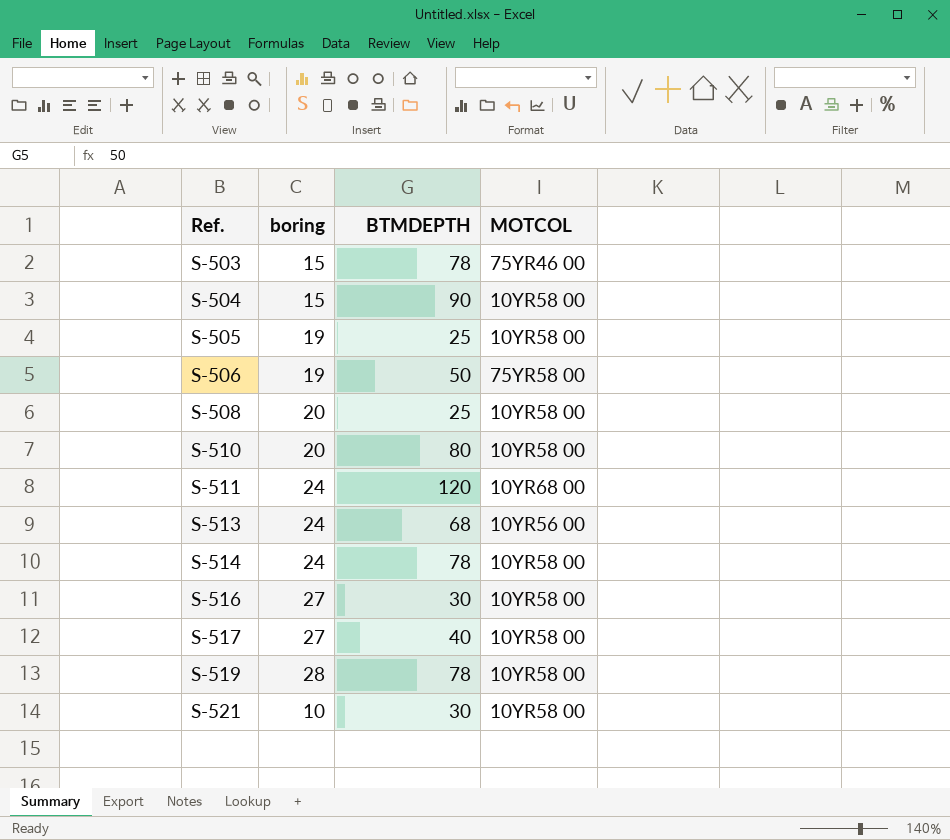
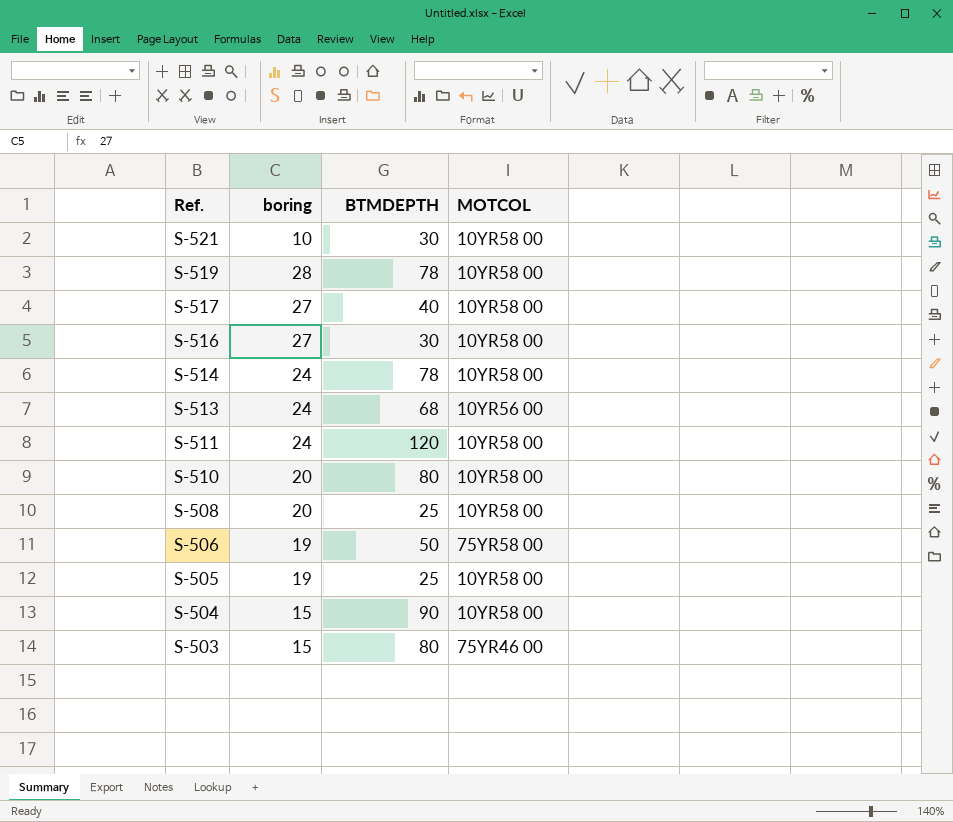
row order: Ref. ascending -> Ref. descending
S-511 | MOTCOL: 10YR68 00 -> 10YR58 00
S-503 | BTMDEPTH: 78 -> 80

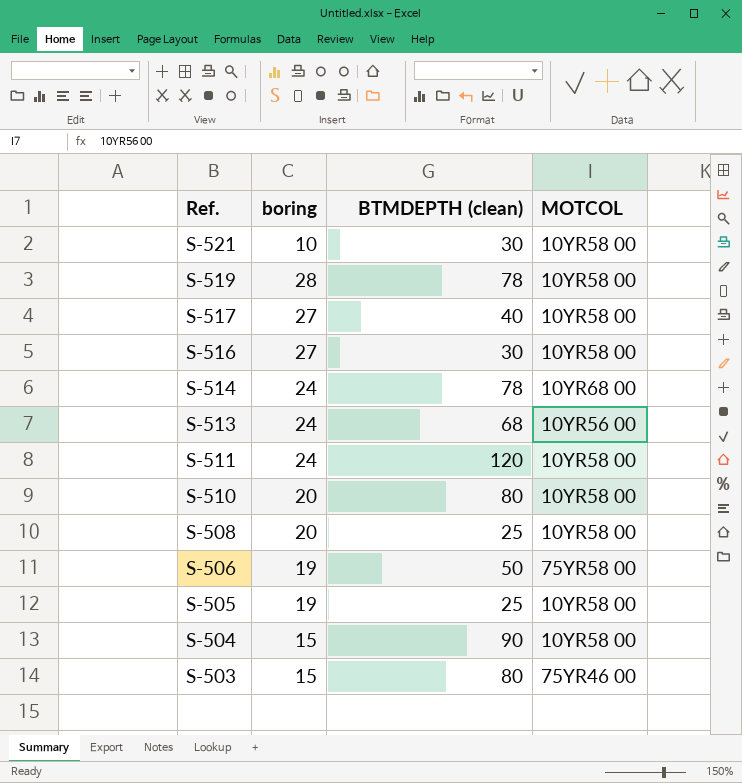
column name: BTMDEPTH -> BTMDEPTH (clean)
S-514 | MOTCOL: 10YR58 00 -> 10YR68 00

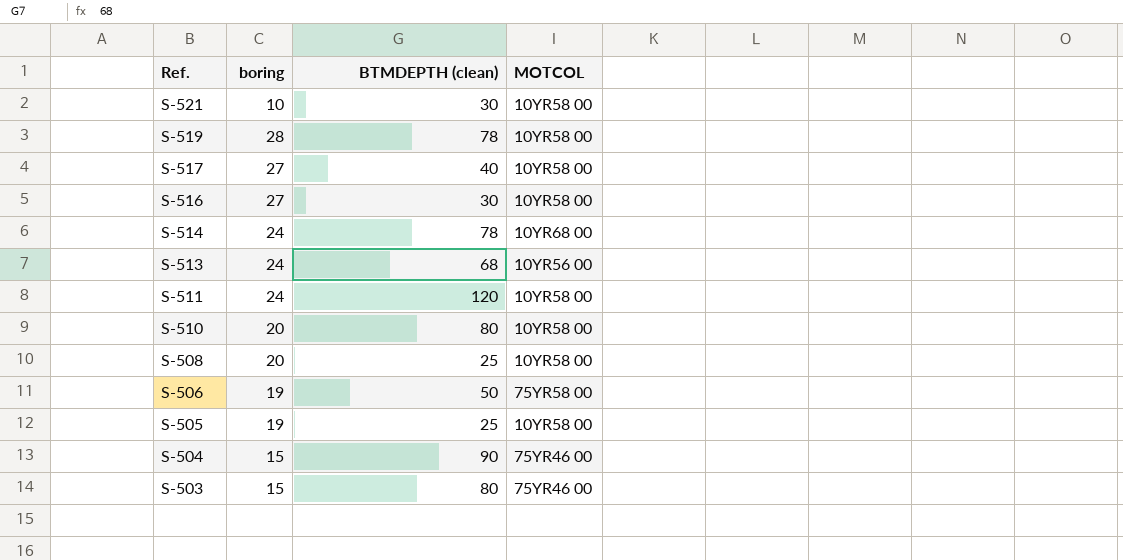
S-504 | MOTCOL: 10YR58 00 -> 75YR46 00

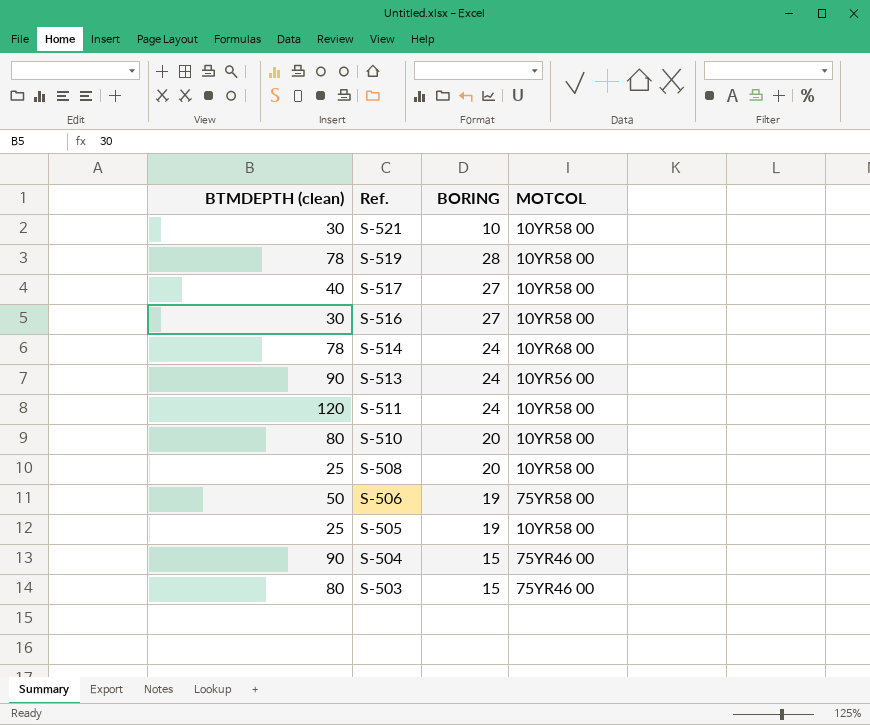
column BTMDEPTH (clean) | position: 3 -> 1
column name: boring -> BORING
S-513 | BTMDEPTH (clean): 68 -> 90

